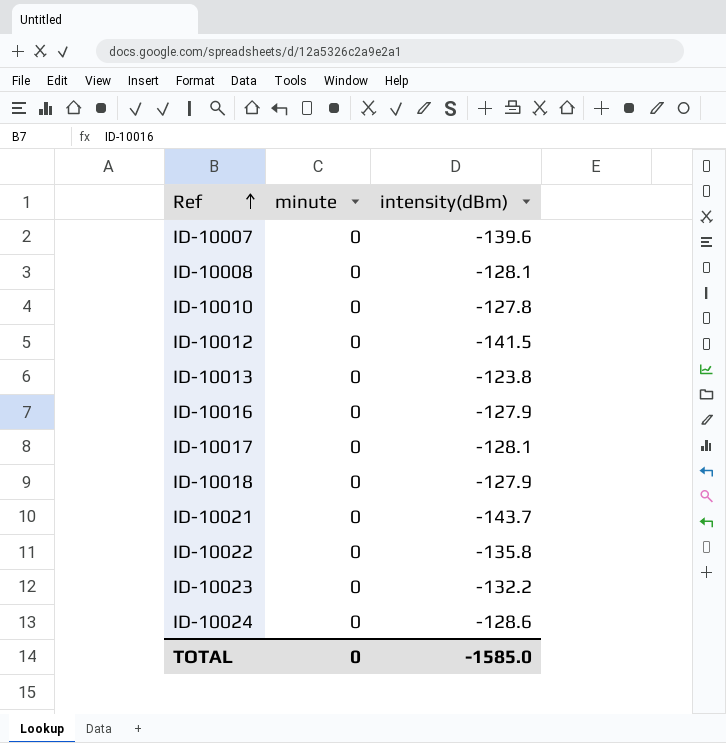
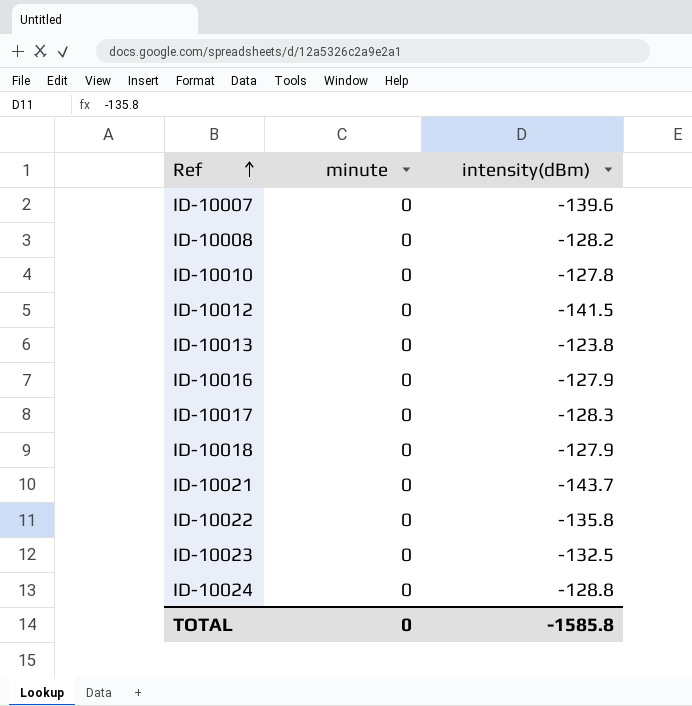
ID-10008 | intensity(dBm): -128.1 -> -128.2
ID-10017 | intensity(dBm): -128.1 -> -128.3
ID-10023 | intensity(dBm): -132.2 -> -132.5
ID-10024 | intensity(dBm): -128.6 -> -128.8
TOTAL | intensity(dBm): -1585.0 -> -1585.8

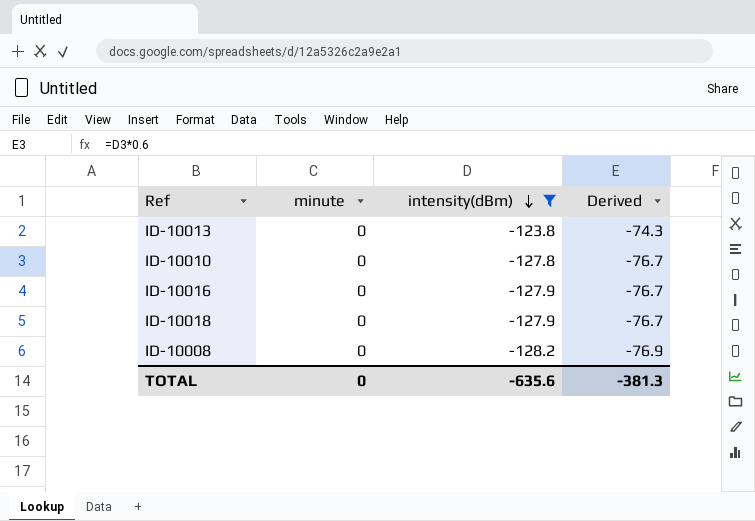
filter: none -> intensity(dBm) >= -128.2
row order: Ref ascending -> intensity(dBm) descending
column Derived | formula: none -> [intensity(dBm)] * 0.6
TOTAL | intensity(dBm): -1585.8 -> -635.6

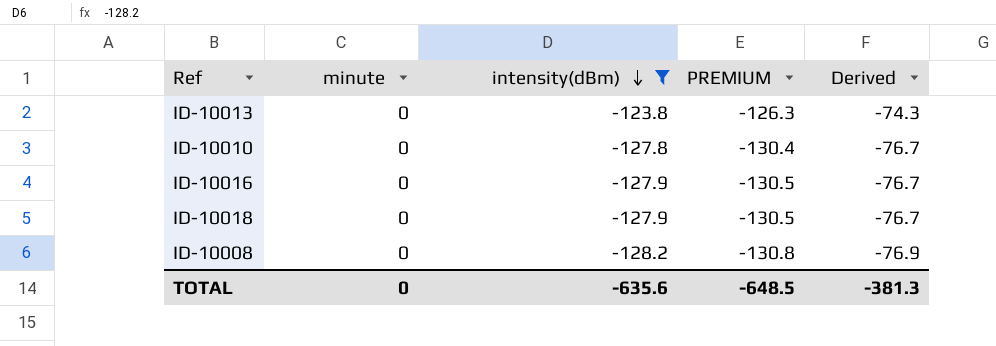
column PREMIUM | formula: none -> [intensity(dBm)] * 1.02

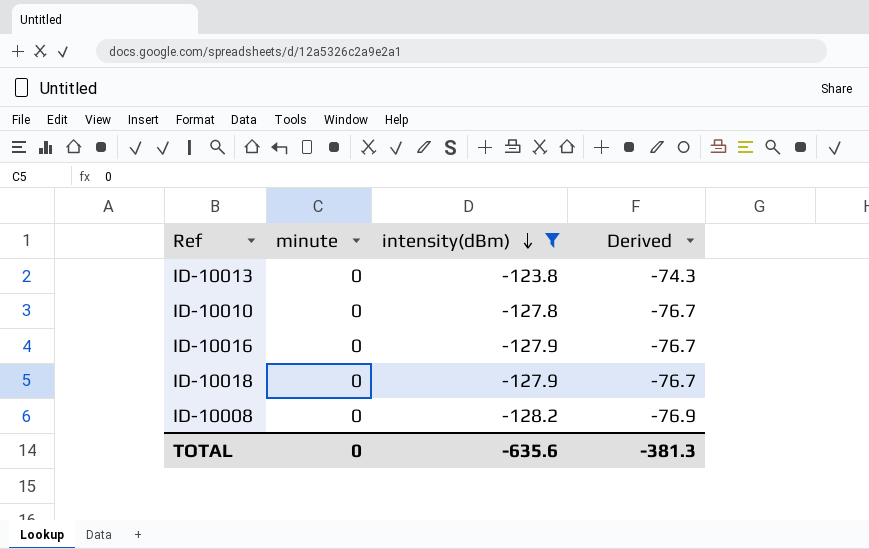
column PREMIUM | formula: [intensity(dBm)] * 1.02 -> none

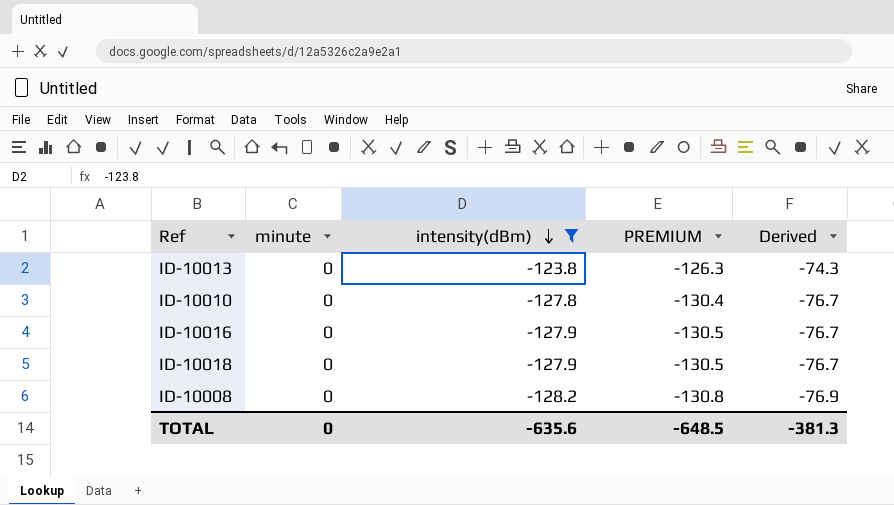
column PREMIUM | formula: none -> [intensity(dBm)] * 1.02

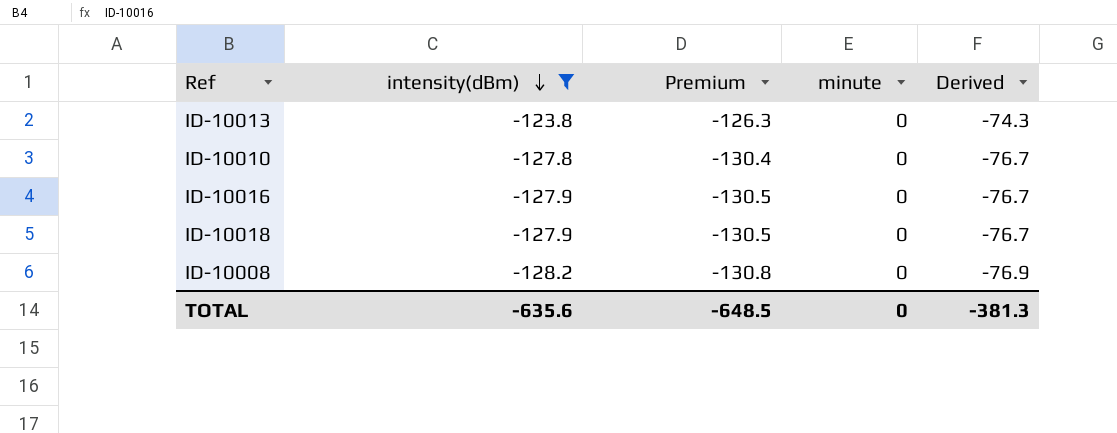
column name: PREMIUM -> Premium
column minute | position: 2 -> 4

